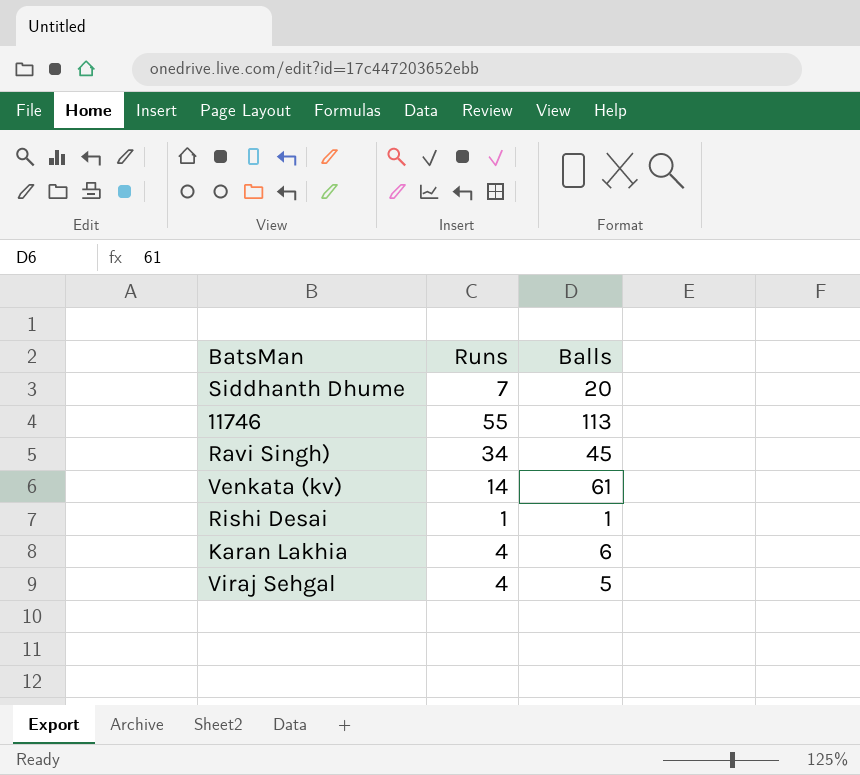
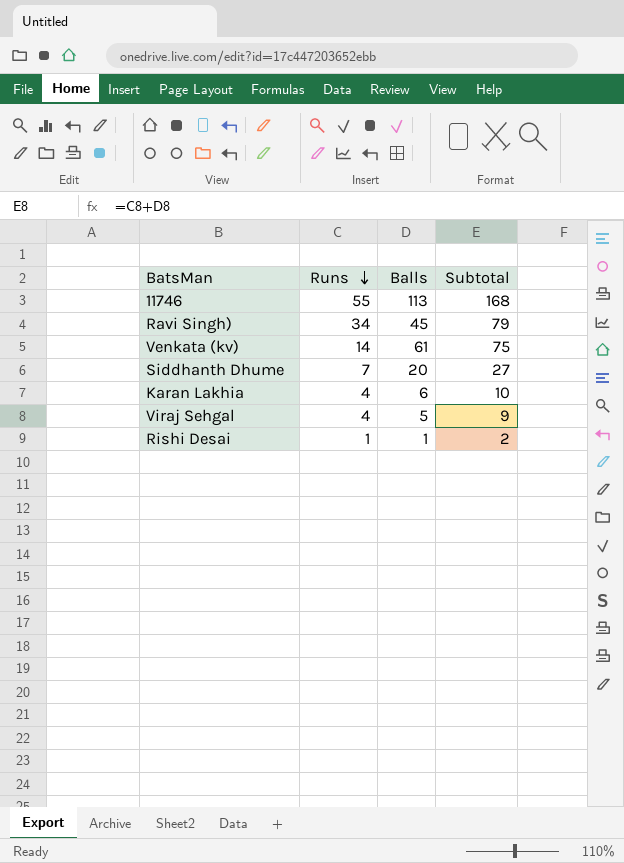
row order: none -> Runs descending
column Subtotal | formula: none -> [Runs] + [Balls]

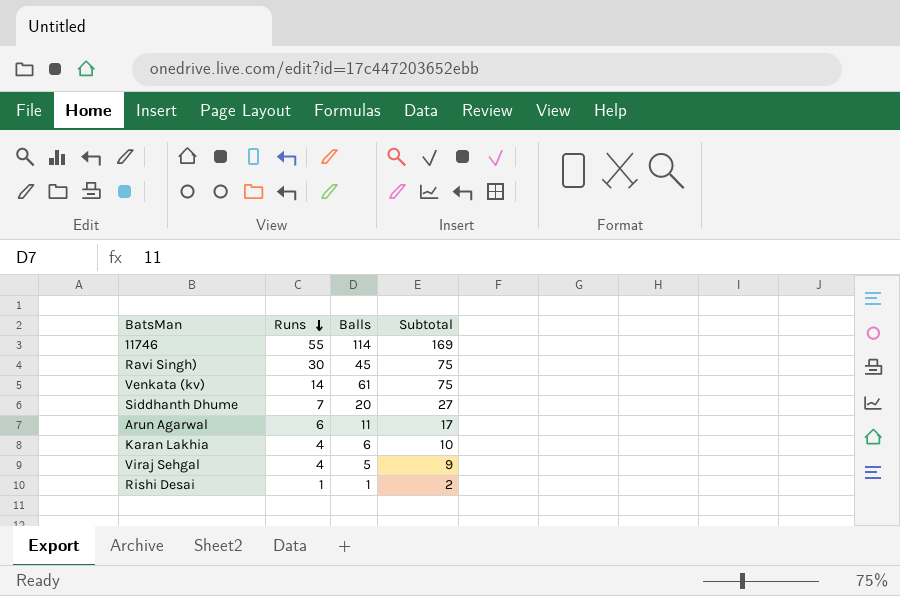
11746 | Balls: 113 -> 114
11746 | Subtotal: 168 -> 169
Ravi Singh) | Runs: 34 -> 30
Ravi Singh) | Subtotal: 79 -> 75
row Arun Agarwal: none -> 6 | 11 | 17

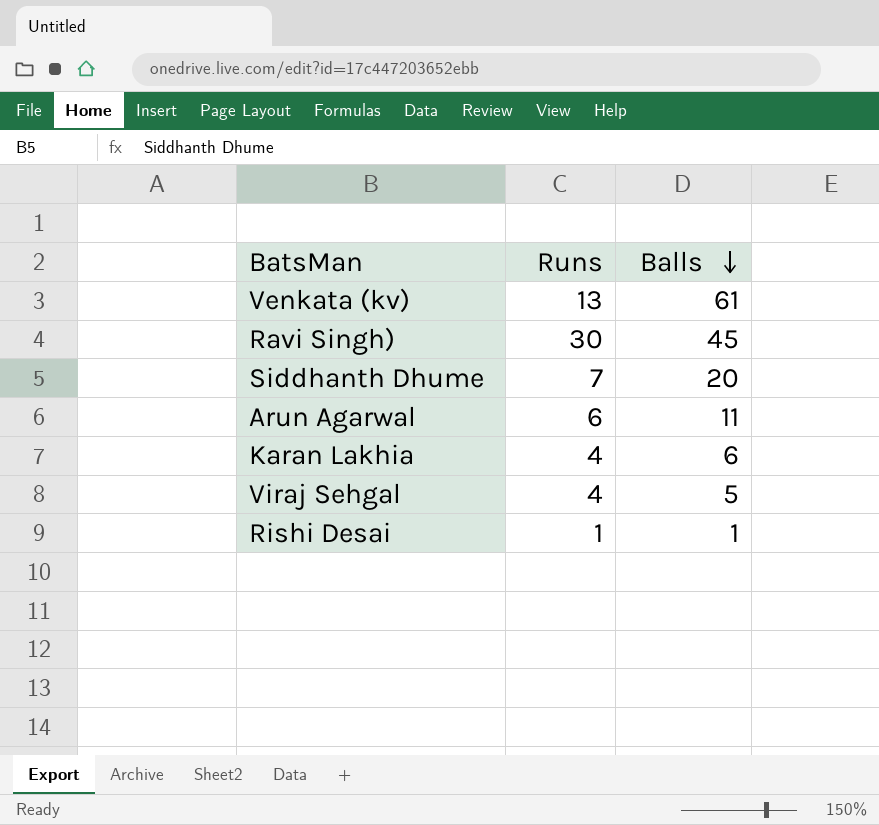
row order: Runs descending -> Balls descending
column Subtotal | formula: [Runs] + [Balls] -> none
row 11746: 55 | 114 | 169 -> none
Venkata (kv) | Runs: 14 -> 13

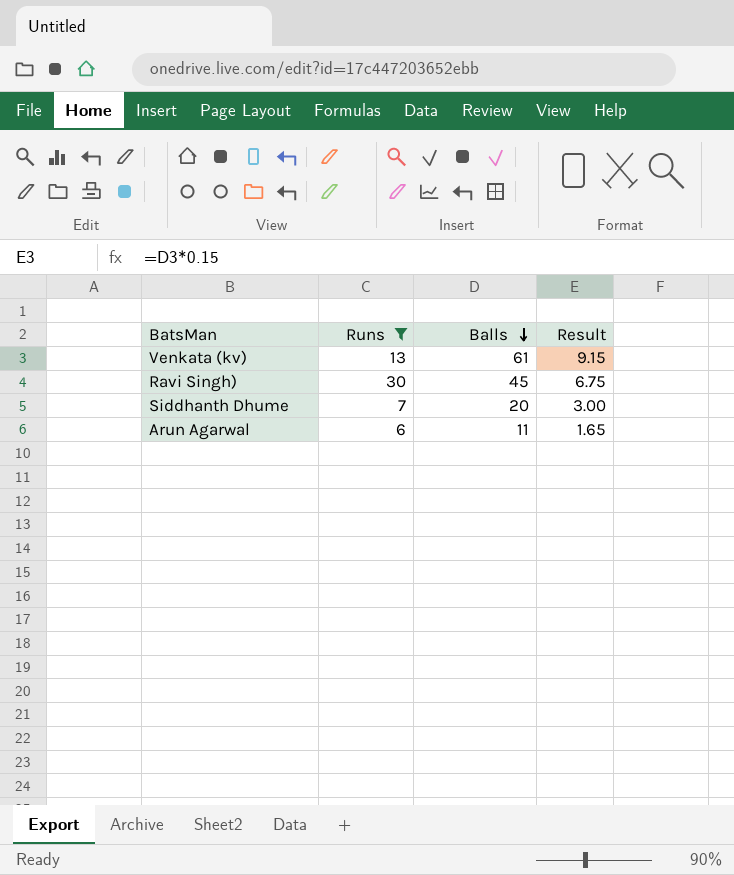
filter: none -> Runs >= 6
column Result | formula: none -> [Balls] * 0.15

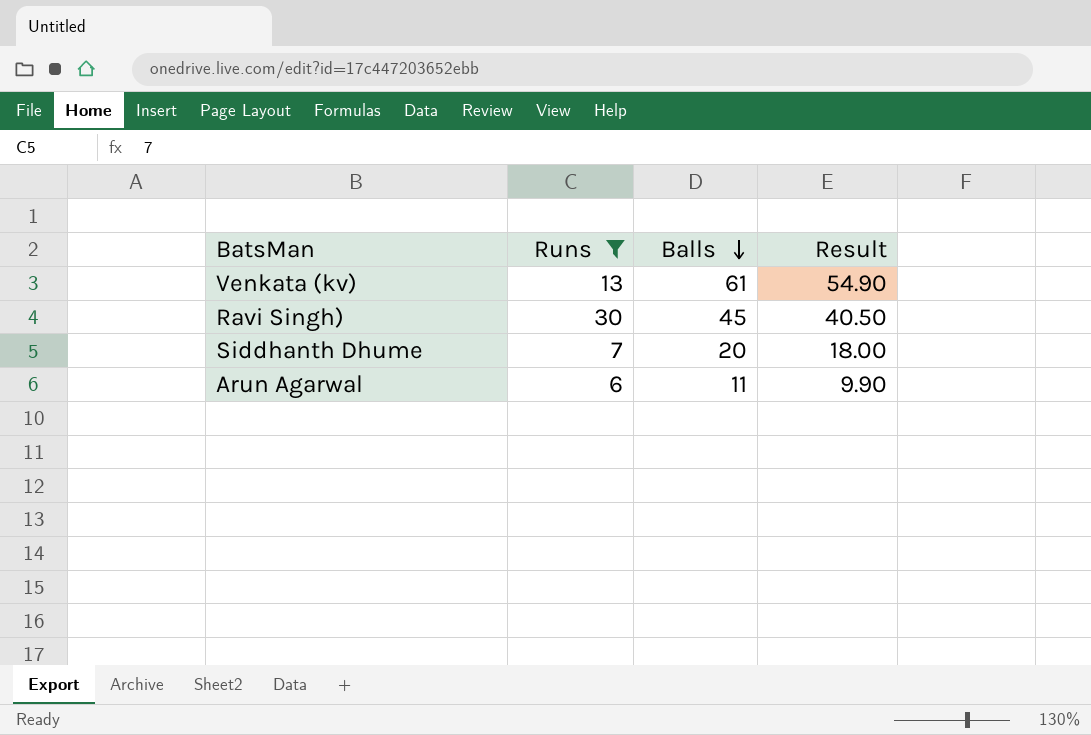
column Result | formula: [Balls] * 0.15 -> [Balls] * 0.9

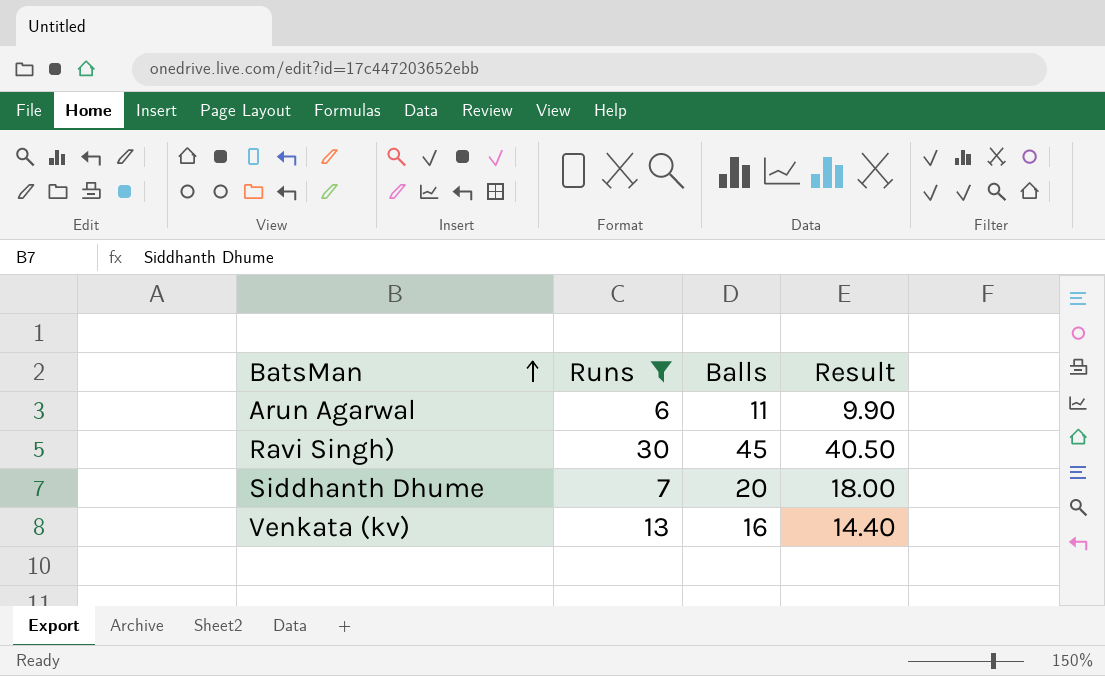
row order: Balls descending -> BatsMan ascending
Venkata (kv) | Balls: 61 -> 16
Venkata (kv) | Result: 54.90 -> 14.40

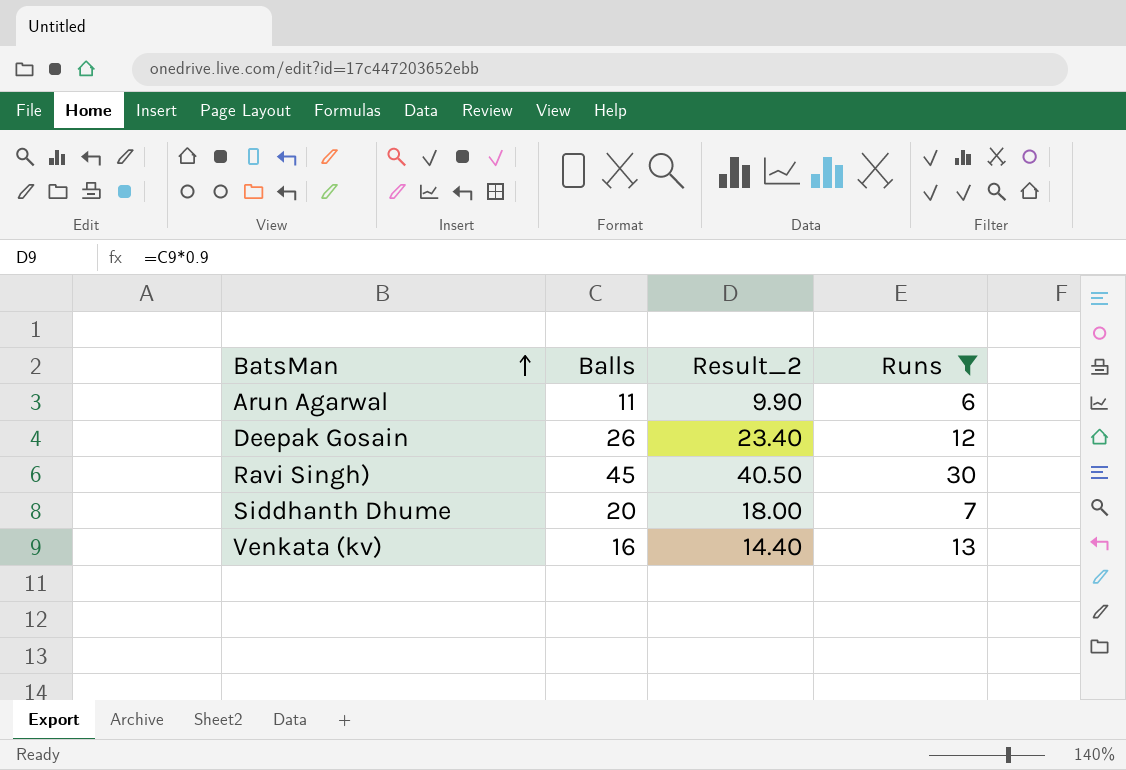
column name: Result -> Result_2
column Runs | position: 2 -> 4
row Deepak Gosain: none -> 26 | 23.40 | 12

